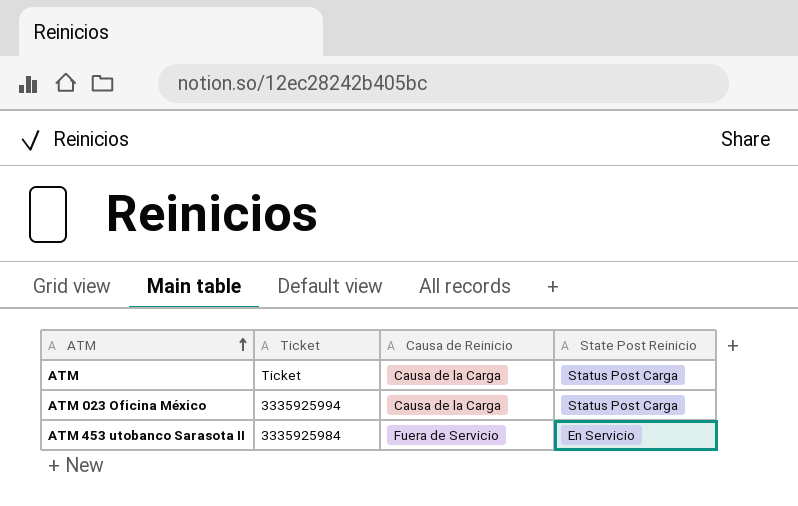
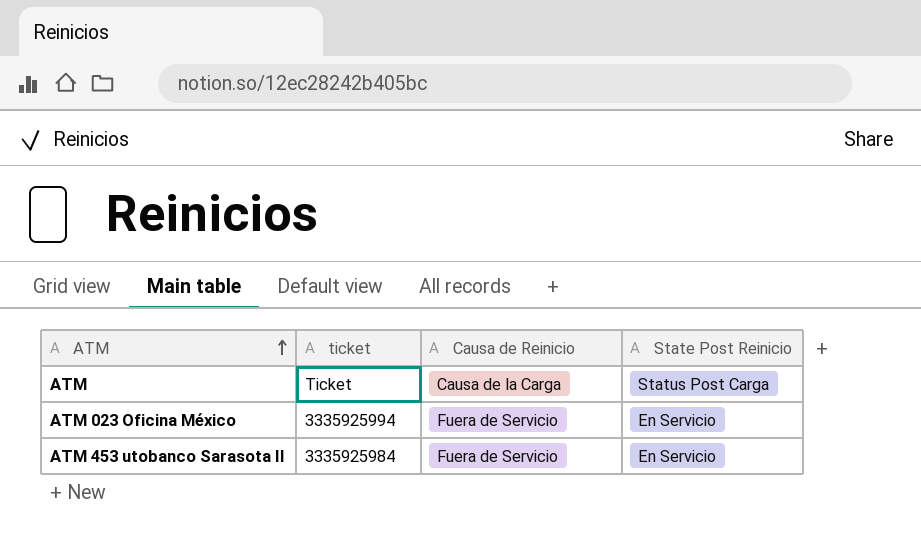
column name: Ticket -> ticket
ATM 023 Oficina México | Causa de Reinicio: Causa de la Carga -> Fuera de Servicio
ATM 023 Oficina México | State Post Reinicio: Status Post Carga -> En Servicio

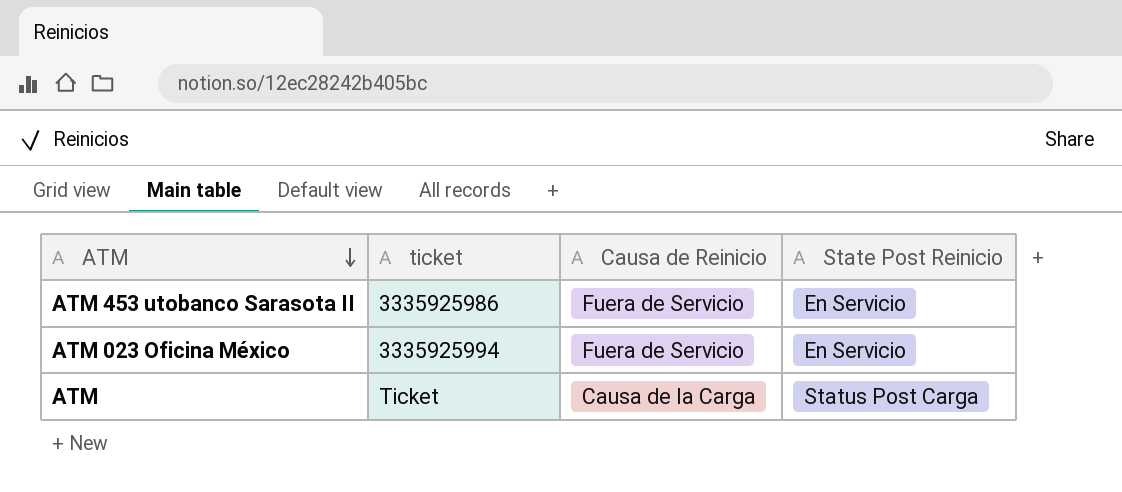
row order: ATM ascending -> ATM descending
ATM 453 utobanco Sarasota II | ticket: 3335925984 -> 3335925986

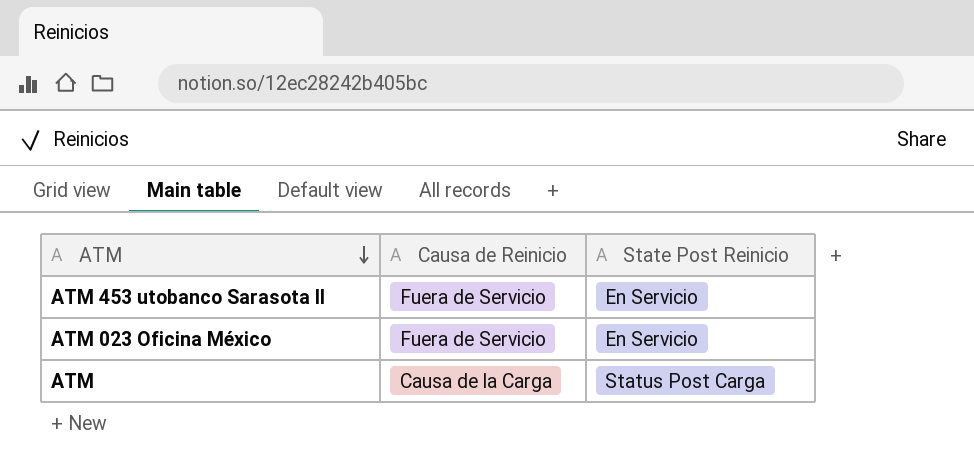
column ticket | position: 2 -> none

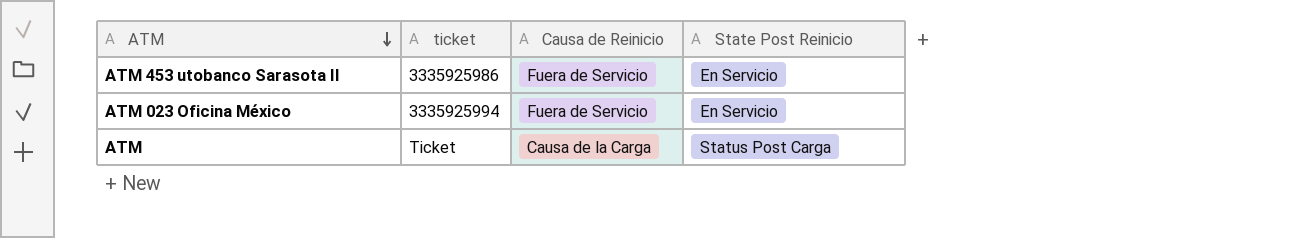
column ticket | position: none -> 2

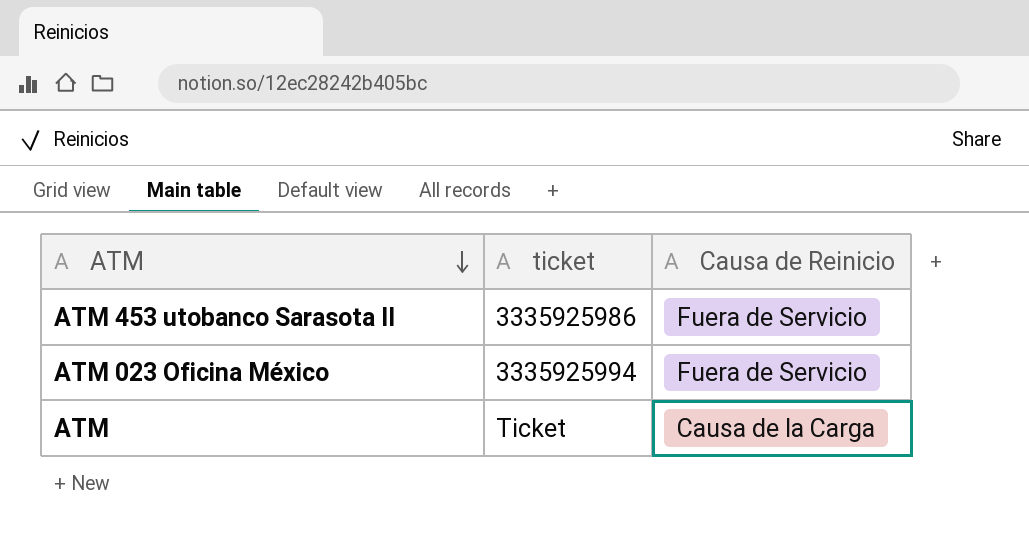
column State Post Reinicio | position: 4 -> none

